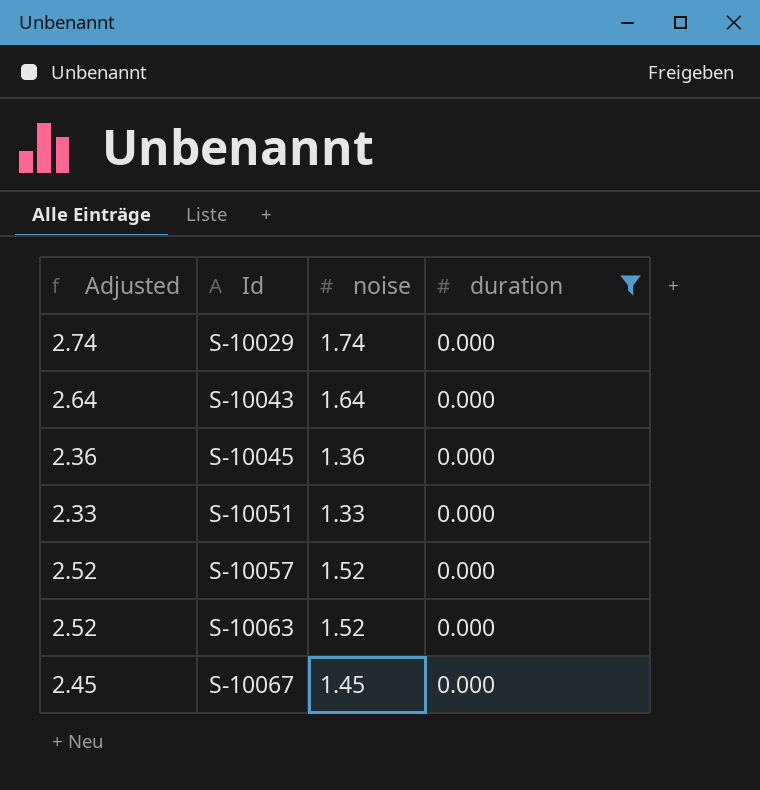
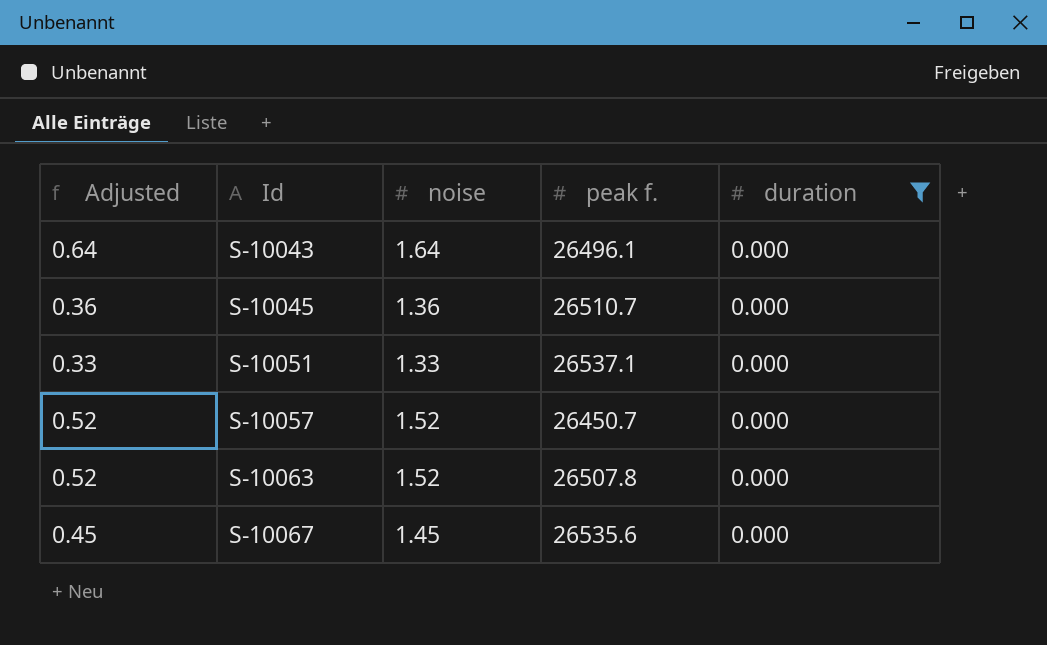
column Adjusted | formula: [noise] + 1 -> [noise] - 1
column peak f. | position: none -> 4
row S-10029: 2.74 | 1.74 | 0.000 -> none

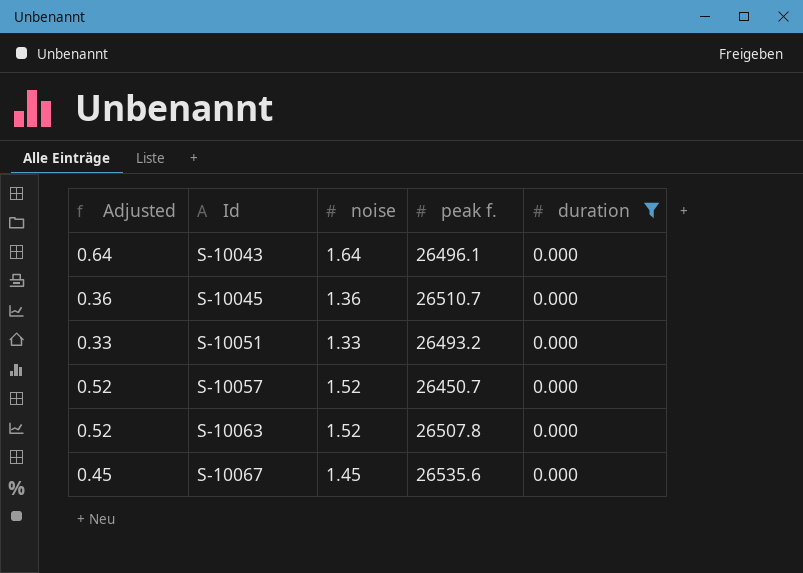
S-10051 | peak f.: 26537.1 -> 26493.2

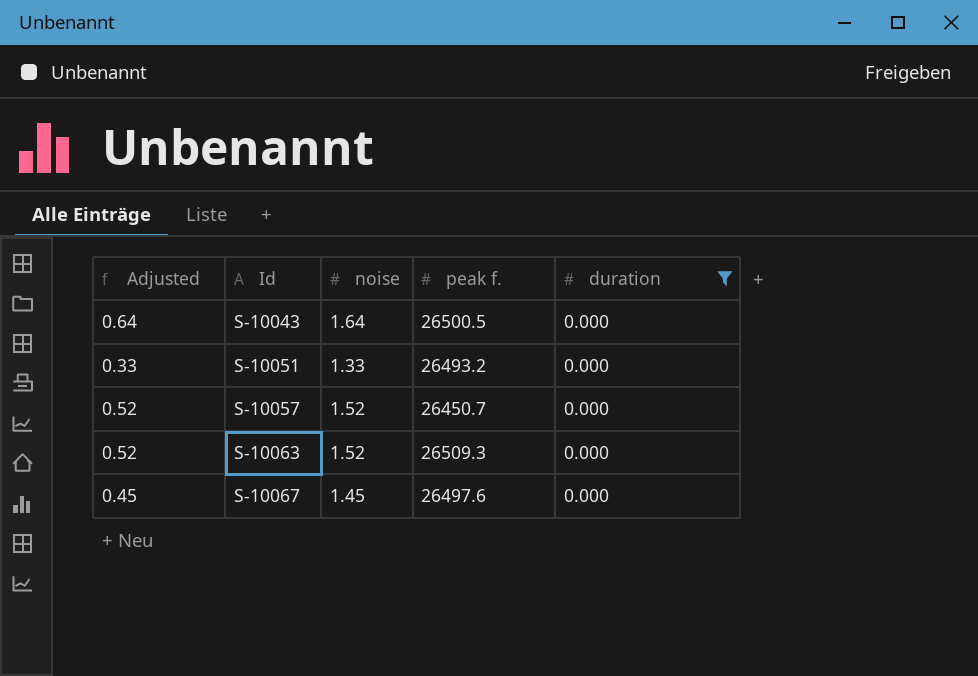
row S-10045: 0.36 | 1.36 | 26510.7 | 0.000 -> none
S-10043 | peak f.: 26496.1 -> 26500.5
S-10063 | peak f.: 26507.8 -> 26509.3
S-10067 | peak f.: 26535.6 -> 26497.6

